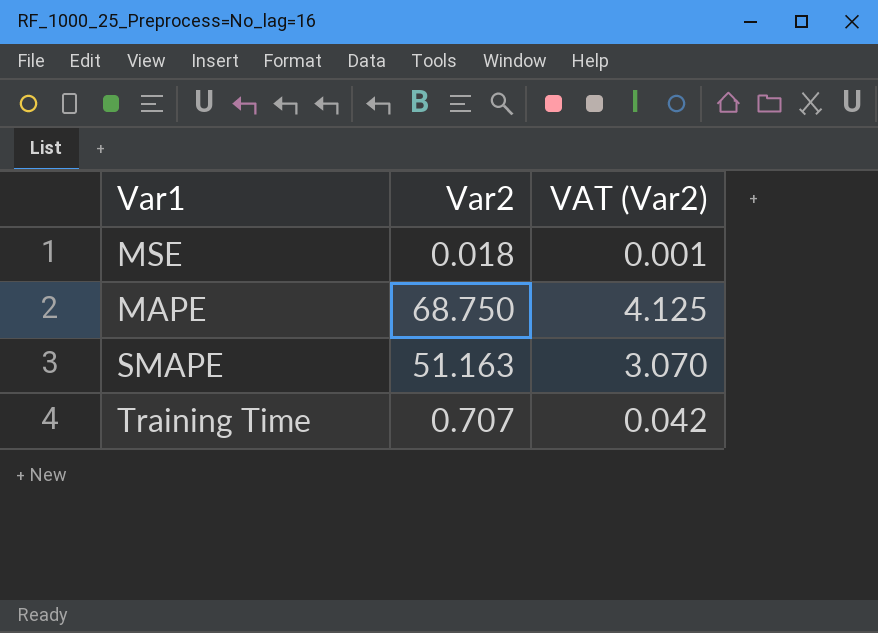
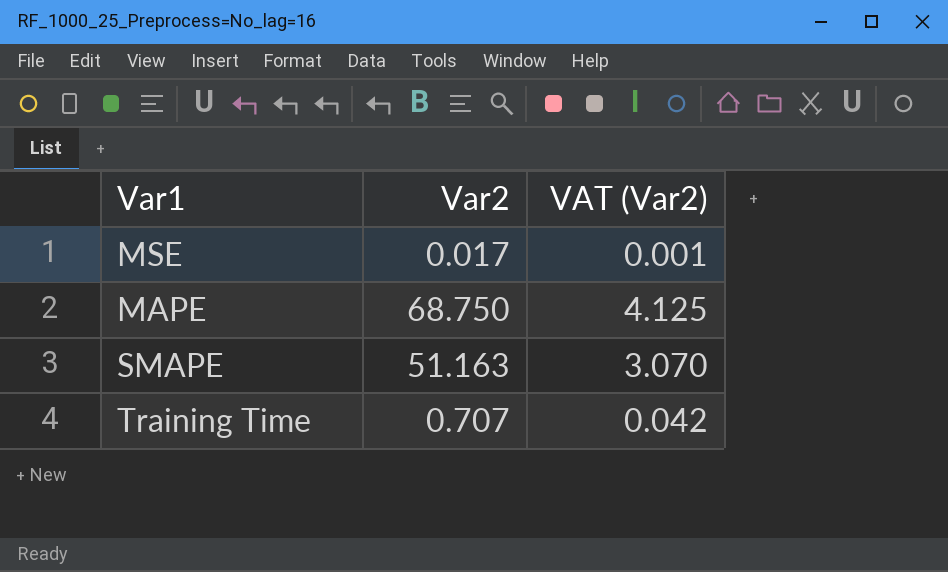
MSE | Var2: 0.018 -> 0.017

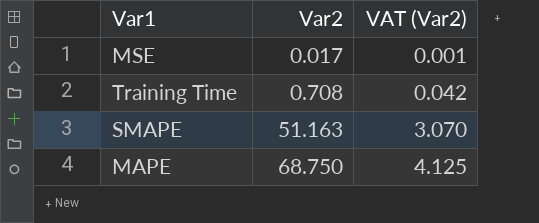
row order: none -> Var2 ascending
Training Time | Var2: 0.707 -> 0.708

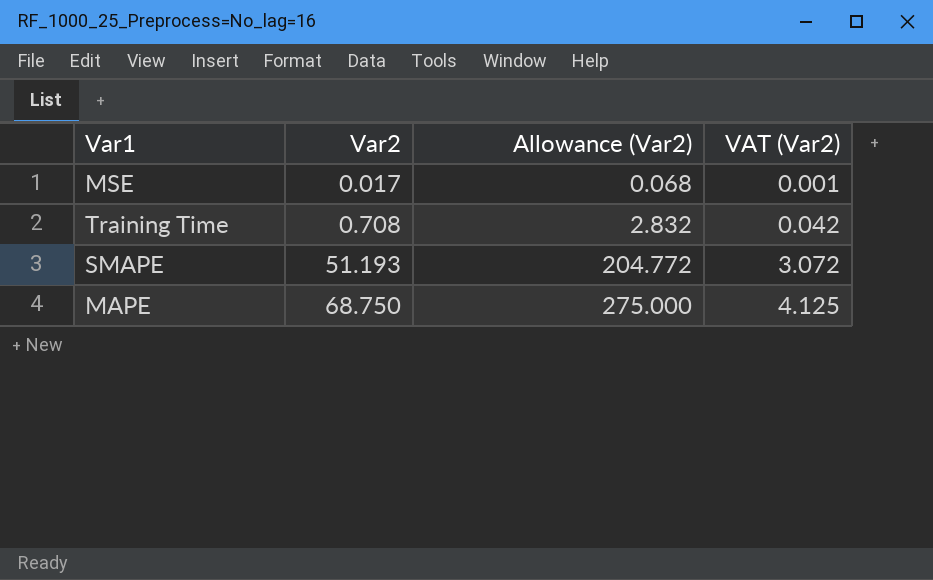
column Allowance (Var2) | formula: none -> [Var2] * 4
SMAPE | Var2: 51.163 -> 51.193
SMAPE | VAT (Var2): 3.070 -> 3.072

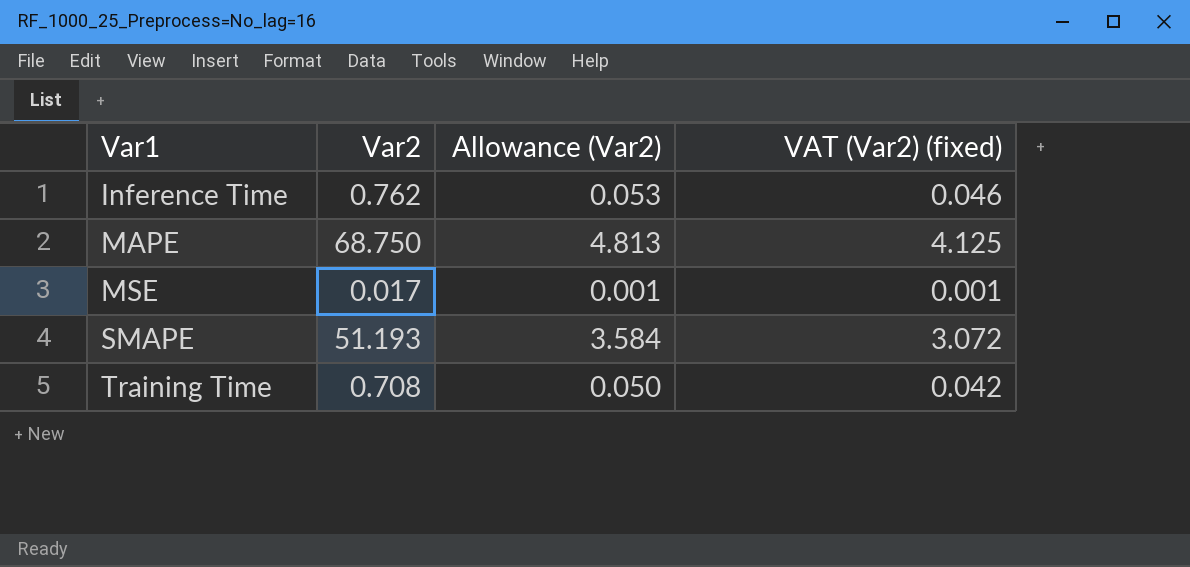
row order: Var2 ascending -> Var1 ascending
column Allowance (Var2) | formula: [Var2] * 4 -> [Var2] * 0.07
column name: VAT (Var2) -> VAT (Var2) (fixed)
row Inference Time: none -> 0.762 | 0.053 | 0.046

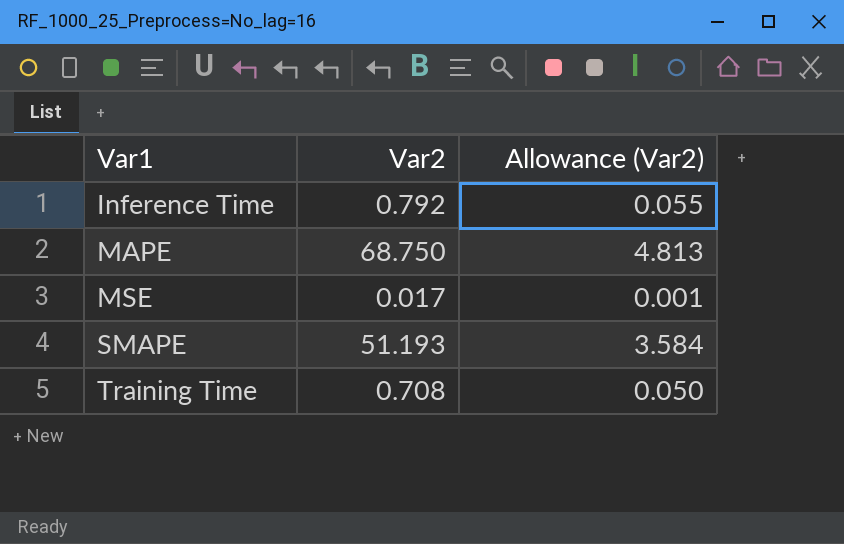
column VAT (Var2) (fixed) | formula: [Var2] * 0.06 -> none
Inference Time | Var2: 0.762 -> 0.792
Inference Time | Allowance (Var2): 0.053 -> 0.055

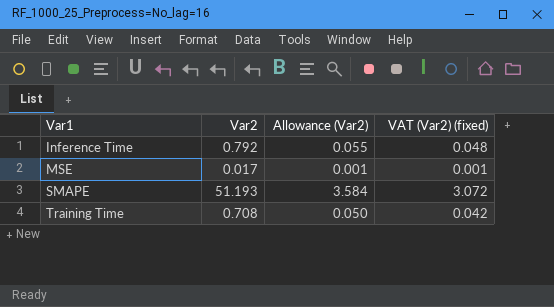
column VAT (Var2) (fixed) | formula: none -> [Var2] * 0.06
row MAPE: 68.750 | 4.813 -> none

